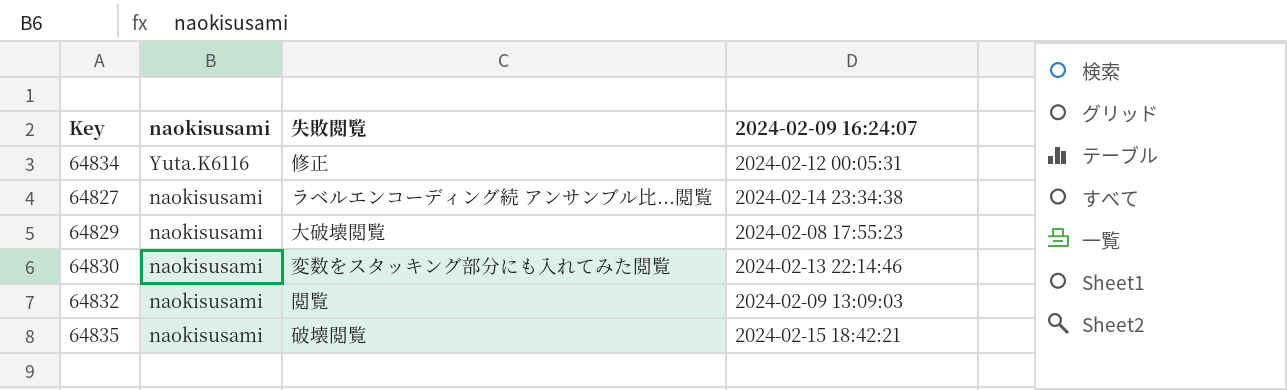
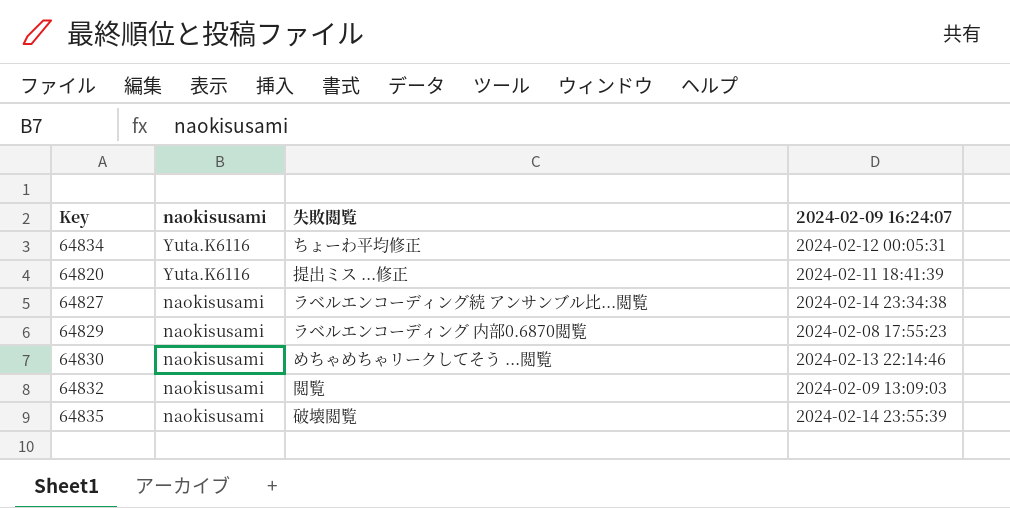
64834 | 失敗閲覧: 修正 -> ちょーわ平均修正
row 64820: none -> Yuta.K6116 | 提出ミス ...修正 | 2024-02-11 18:41:39
64829 | 失敗閲覧: 大破壊閲覧 -> ラベルエンコーディング 内部0.6870閲覧
64830 | 失敗閲覧: 変数をスタッキング部分にも入れてみた閲覧 -> めちゃめちゃリークしてそう ...閲覧
64835 | 2024-02-09 16:24:07: 2024-02-15 18:42:21 -> 2024-02-14 23:55:39

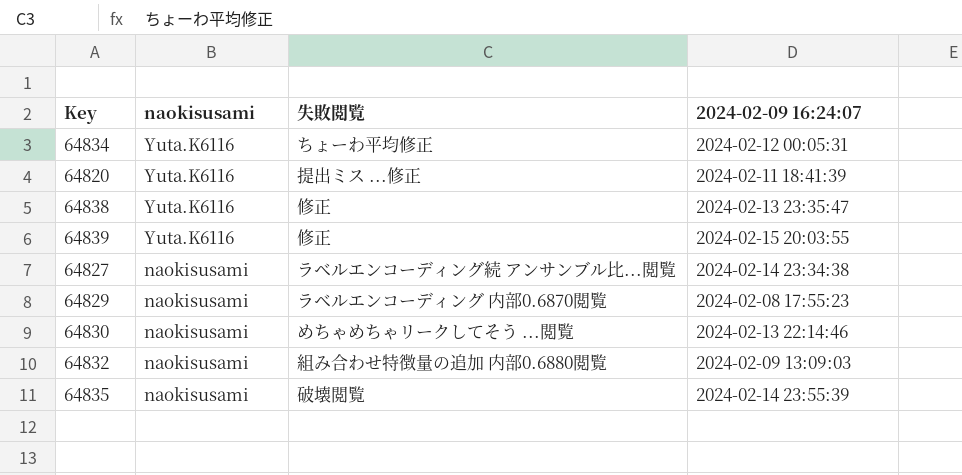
row 64838: none -> Yuta.K6116 | 修正 | 2024-02-13 23:35:47
row 64839: none -> Yuta.K6116 | 修正 | 2024-02-15 20:03:55
64832 | 失敗閲覧: 閲覧 -> 組み合わせ特徴量の追加 内部0.6880閲覧

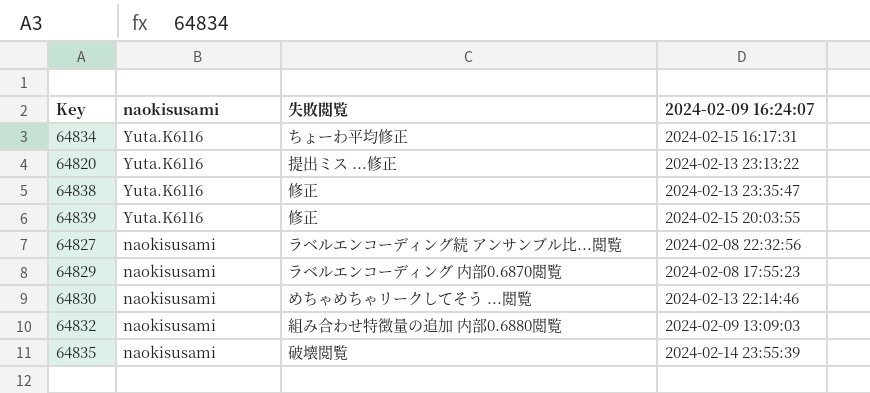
64834 | 2024-02-09 16:24:07: 2024-02-12 00:05:31 -> 2024-02-15 16:17:31
64820 | 2024-02-09 16:24:07: 2024-02-11 18:41:39 -> 2024-02-13 23:13:22
64827 | 2024-02-09 16:24:07: 2024-02-14 23:34:38 -> 2024-02-08 22:32:56

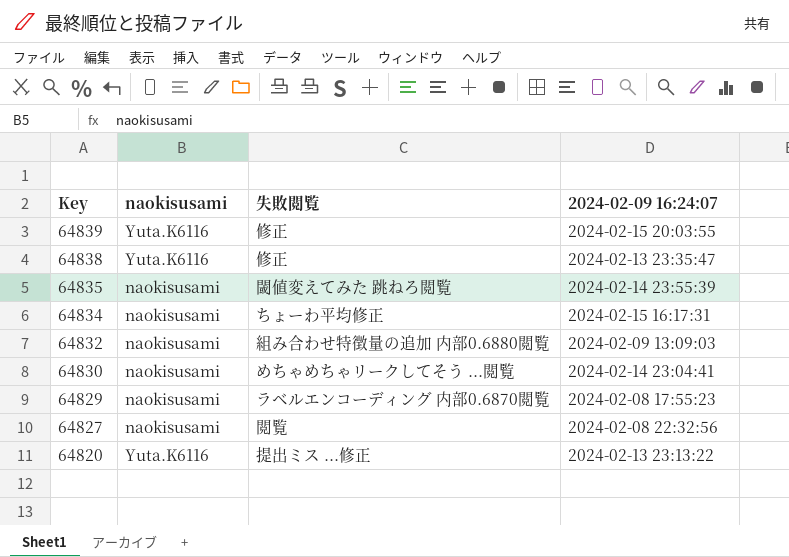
row order: naokisusami descending -> Key descending
64835 | 失敗閲覧: 破壊閲覧 -> 閾値変えてみた 跳ねろ閲覧
64834 | naokisusami: Yuta.K6116 -> naokisusami
64830 | 2024-02-09 16:24:07: 2024-02-13 22:14:46 -> 2024-02-14 23:04:41
64827 | 失敗閲覧: ラベルエンコーディング続 アンサンブル比...閲覧 -> 閲覧

